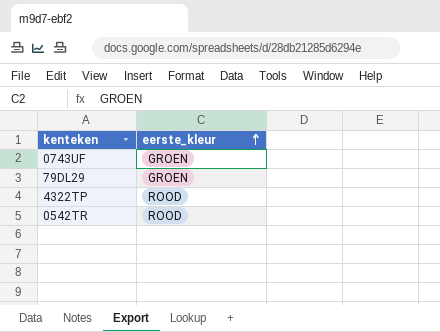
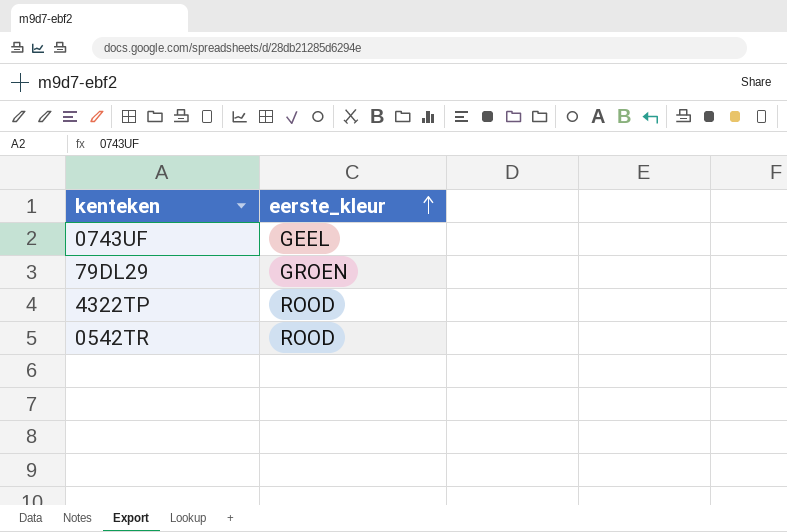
0743UF | eerste_kleur: GROEN -> GEEL

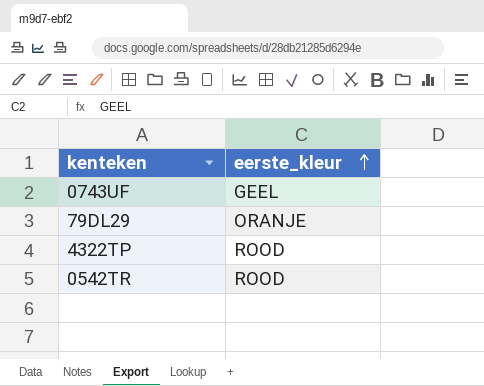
79DL29 | eerste_kleur: GROEN -> ORANJE

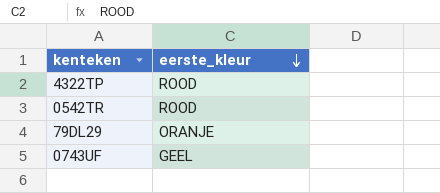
row order: eerste_kleur ascending -> eerste_kleur descending

